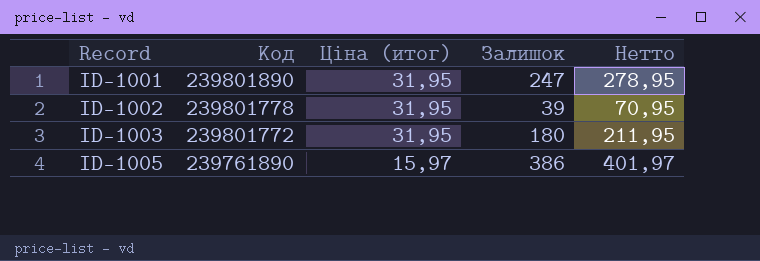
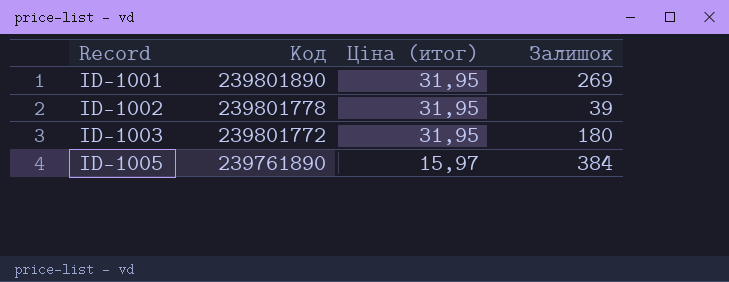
column Нетто | formula: [Ціна (итог)] + [Залишок] -> none
ID-1001 | Залишок: 247 -> 269
ID-1005 | Залишок: 386 -> 384

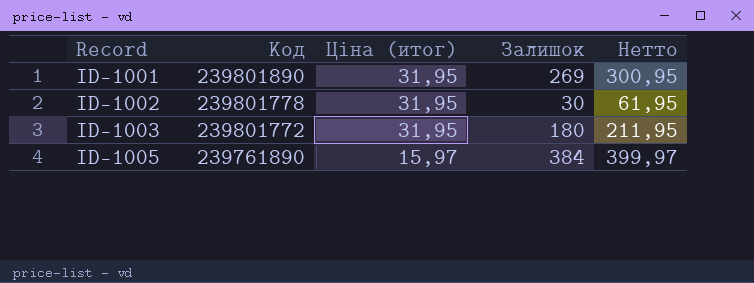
column Нетто | formula: none -> [Ціна (итог)] + [Залишок]
ID-1002 | Залишок: 39 -> 30

